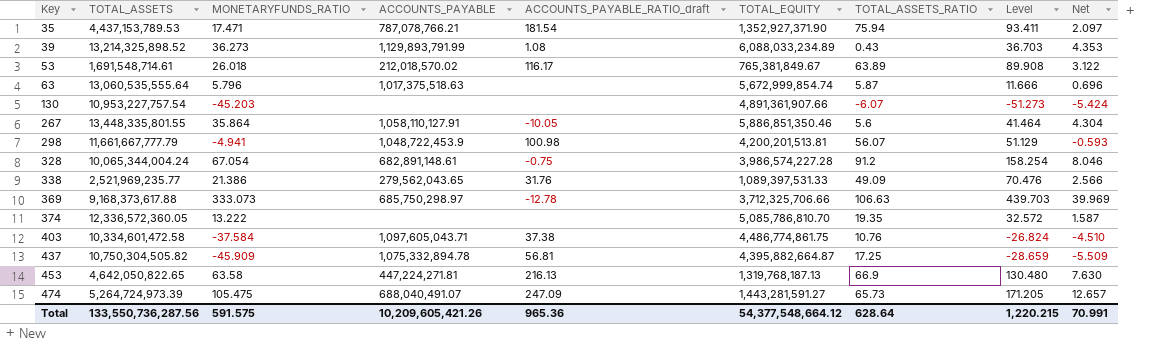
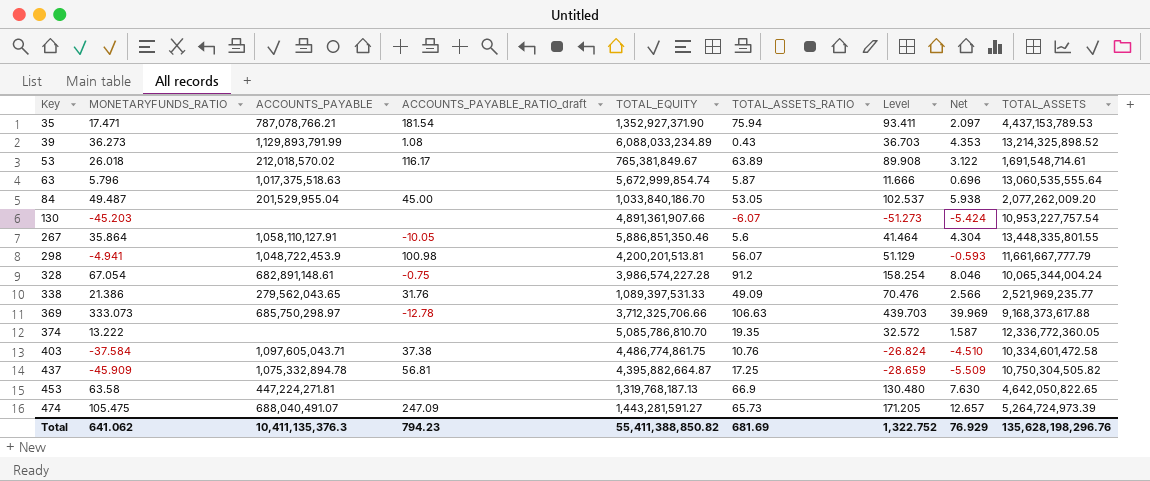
column TOTAL_ASSETS | position: 2 -> 9
row 84: none -> 49.487 | 201,529,955.04 | 45.00 | 1,033,840,186.70 | 53.05 | 102.537 | 5.938 | 2,077,262,009.20
374 | TOTAL_ASSETS: 12,336,572,360.05 -> 12,336,772,360.05
453 | ACCOUNTS_PAYABLE_RATIO_draft: 216.13 -> none
Total | MONETARYFUNDS_RATIO: 591.575 -> 641.062
Total | ACCOUNTS_PAYABLE: 10,209,605,421.26 -> 10,411,135,376.3
Total | ACCOUNTS_PAYABLE_RATIO_draft: 965.36 -> 794.23
Total | TOTAL_EQUITY: 54,377,548,664.12 -> 55,411,388,850.82
Total | TOTAL_ASSETS_RATIO: 628.64 -> 681.69
Total | Level: 1,220.215 -> 1,322.752
Total | Net: 70.991 -> 76.929
Total | TOTAL_ASSETS: 133,550,736,287.56 -> 135,628,198,296.76

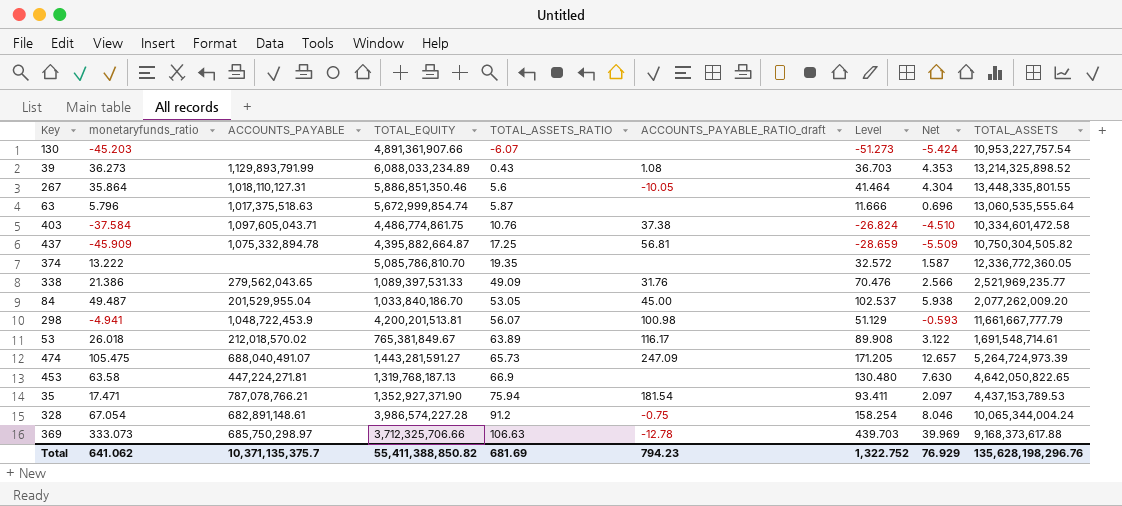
row order: Key ascending -> TOTAL_ASSETS_RATIO ascending
column name: MONETARYFUNDS_RATIO -> monetaryfunds_ratio
column ACCOUNTS_PAYABLE_RATIO_draft | position: 4 -> 6
267 | ACCOUNTS_PAYABLE: 1,058,110,127.91 -> 1,018,110,127.31
Total | ACCOUNTS_PAYABLE: 10,411,135,376.3 -> 10,371,135,375.7

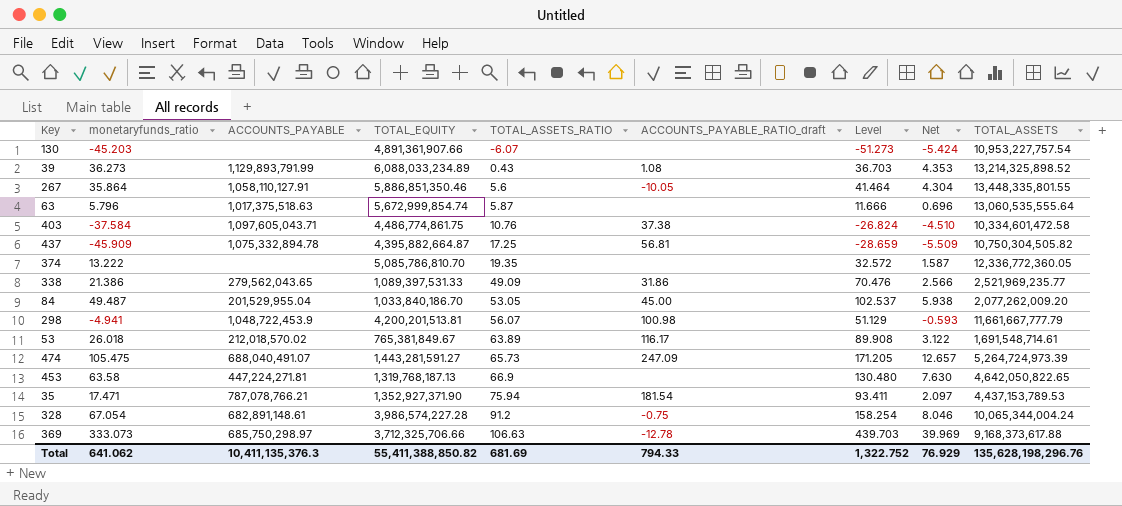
267 | ACCOUNTS_PAYABLE: 1,018,110,127.31 -> 1,058,110,127.91
338 | ACCOUNTS_PAYABLE_RATIO_draft: 31.76 -> 31.86
Total | ACCOUNTS_PAYABLE: 10,371,135,375.7 -> 10,411,135,376.3
Total | ACCOUNTS_PAYABLE_RATIO_draft: 794.23 -> 794.33

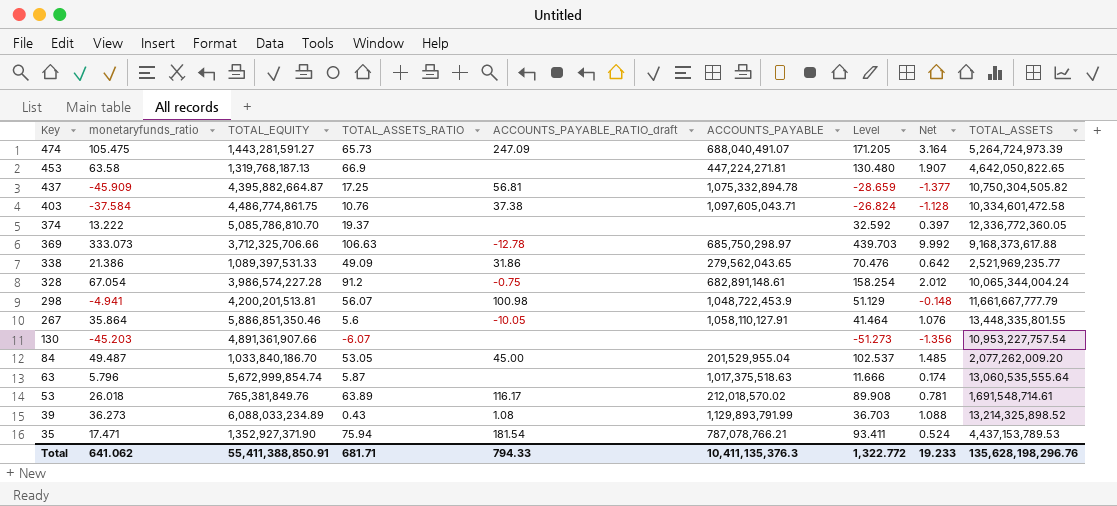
row order: TOTAL_ASSETS_RATIO ascending -> Key descending
column ACCOUNTS_PAYABLE | position: 3 -> 6
column Net | formula: [monetaryfunds_ratio] * 0.12 -> [monetaryfunds_ratio] * 0.03
374 | TOTAL_ASSETS_RATIO: 19.35 -> 19.37
374 | Level: 32.572 -> 32.592
53 | TOTAL_EQUITY: 765,381,849.67 -> 765,381,849.76
Total | TOTAL_EQUITY: 55,411,388,850.82 -> 55,411,388,850.91
Total | TOTAL_ASSETS_RATIO: 681.69 -> 681.71
Total | Level: 1,322.752 -> 1,322.772
Total | Net: 76.929 -> 19.233

